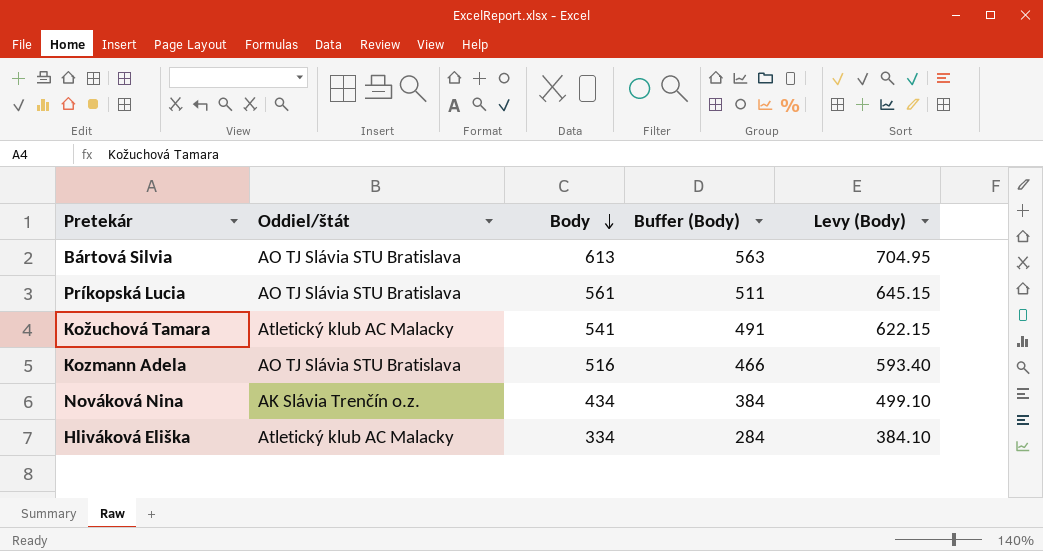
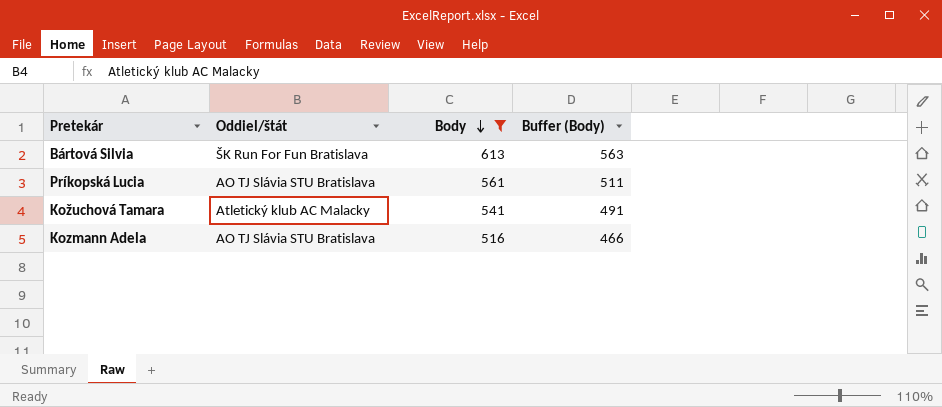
filter: none -> Body >= 516
column Levy (Body) | formula: [Body] * 1.15 -> none
Bártová Silvia | Oddiel/štát: AO TJ Slávia STU Bratislava -> ŠK Run For Fun Bratislava

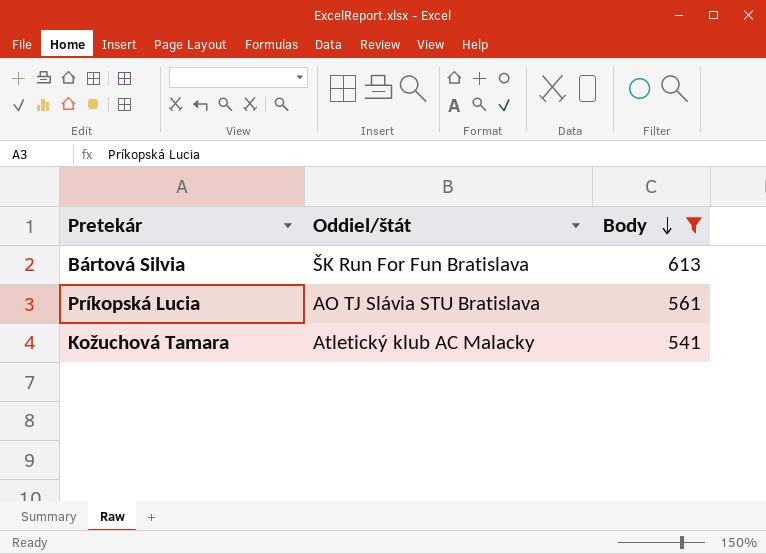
column Buffer (Body) | formula: [Body] - 50 -> none
row Kozmann Adela: AO TJ Slávia STU Bratislava | 516 | 466 -> none

